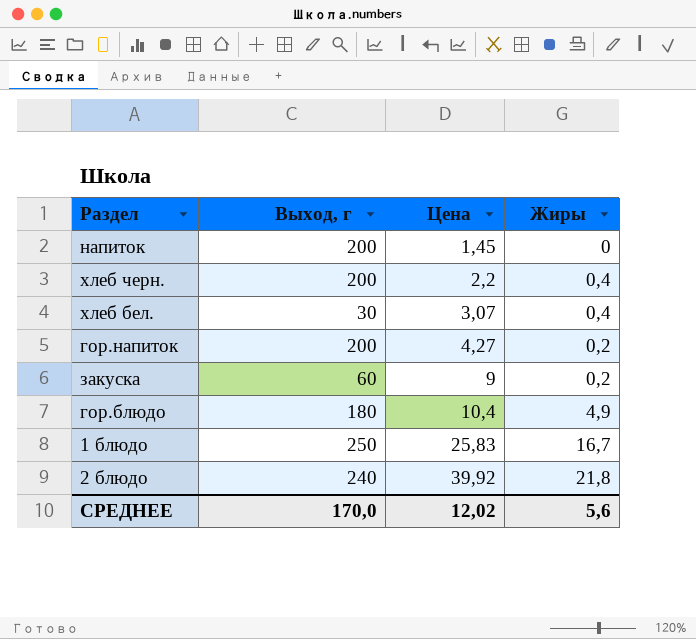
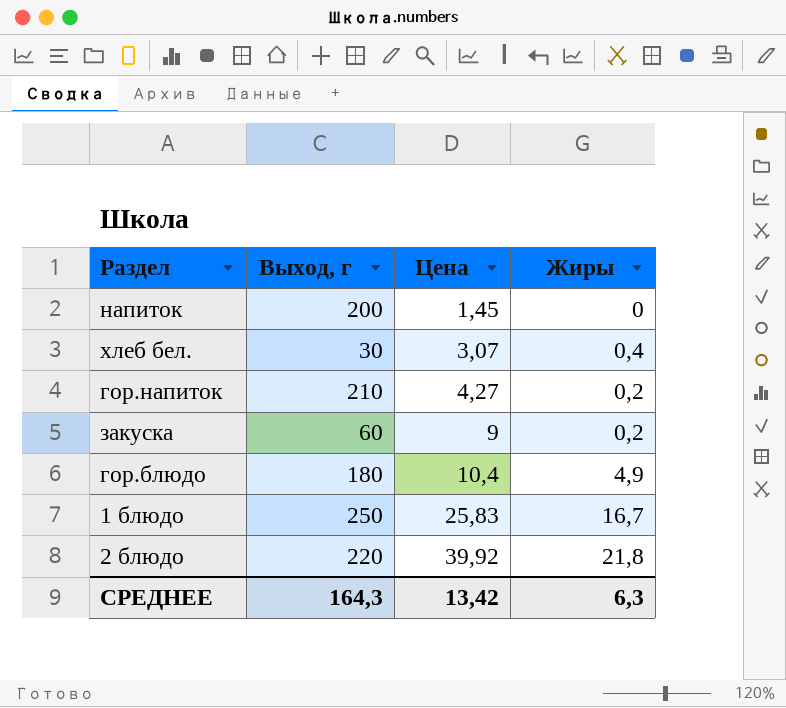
row хлеб черн.: 200 | 2,2 | 0,4 -> none
гор.напиток | Выход, г: 200 -> 210
2 блюдо | Выход, г: 240 -> 220
СРЕДНЕЕ | Выход, г: 170,0 -> 164,3
СРЕДНЕЕ | Цена: 12,02 -> 13,42
СРЕДНЕЕ | Жиры: 5,6 -> 6,3

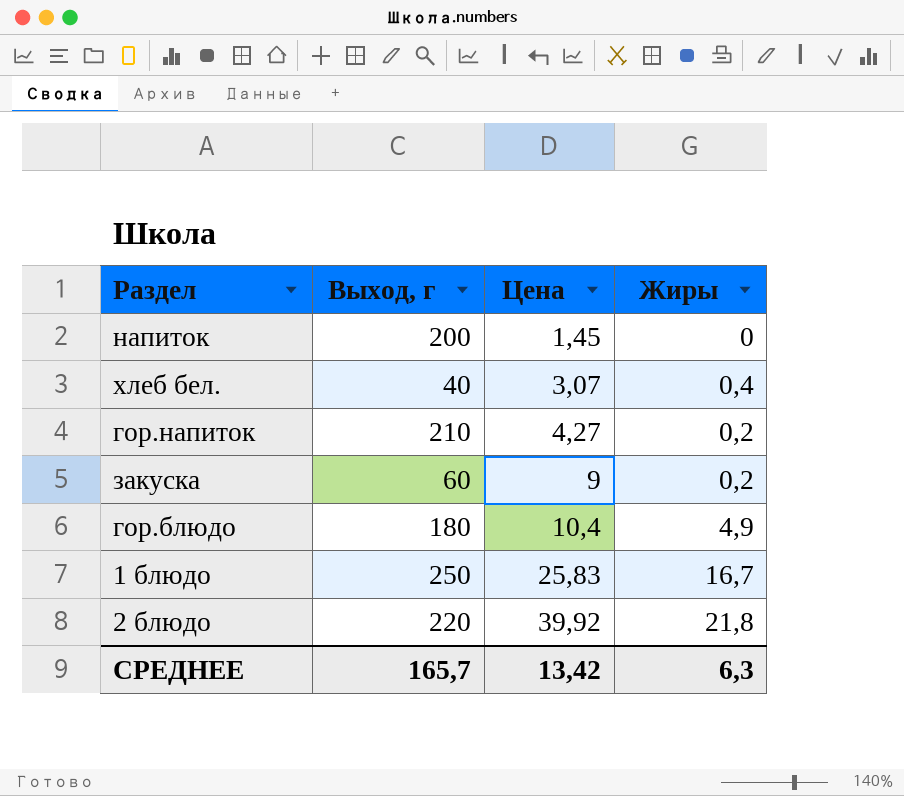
хлеб бел. | Выход, г: 30 -> 40
СРЕДНЕЕ | Выход, г: 164,3 -> 165,7

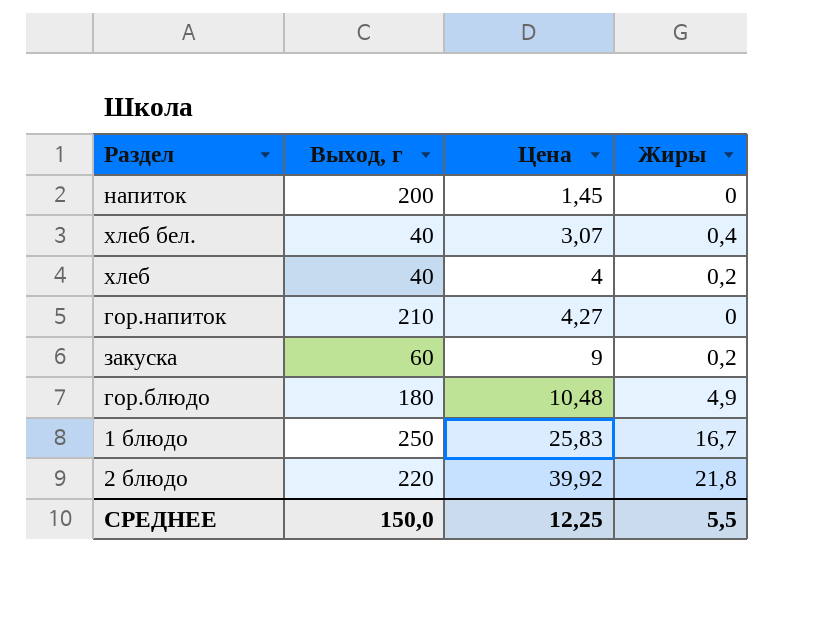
row хлеб: none -> 40 | 4 | 0,2
гор.напиток | Жиры: 0,2 -> 0
гор.блюдо | Цена: 10,4 -> 10,48
СРЕДНЕЕ | Выход, г: 165,7 -> 150,0
СРЕДНЕЕ | Цена: 13,42 -> 12,25
СРЕДНЕЕ | Жиры: 6,3 -> 5,5

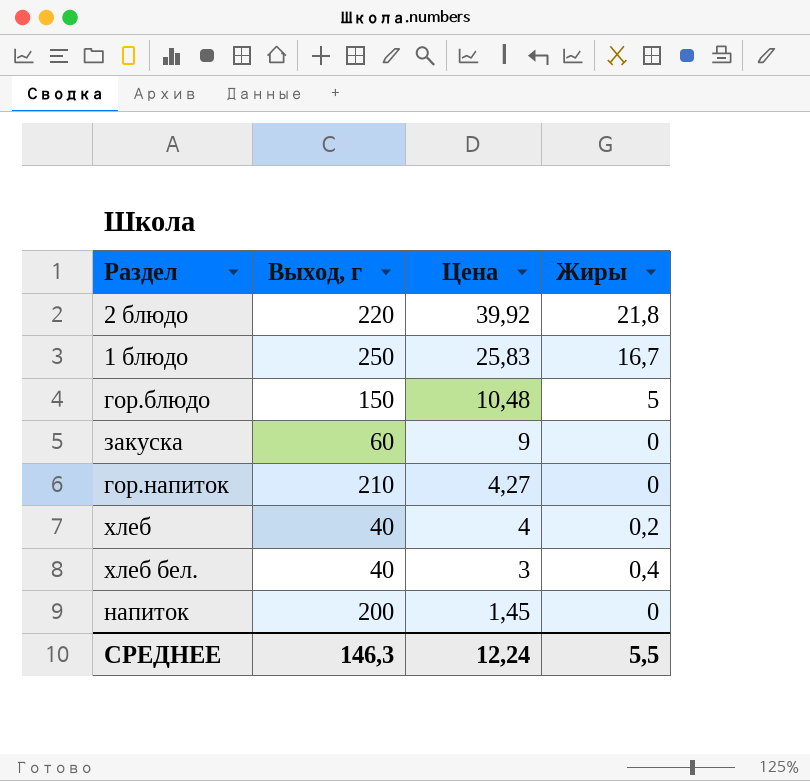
row order: Цена ascending -> Цена descending
гор.блюдо | Выход, г: 180 -> 150
гор.блюдо | Жиры: 4,9 -> 5
закуска | Жиры: 0,2 -> 0
хлеб бел. | Цена: 3,07 -> 3
СРЕДНЕЕ | Выход, г: 150,0 -> 146,3
СРЕДНЕЕ | Цена: 12,25 -> 12,24

